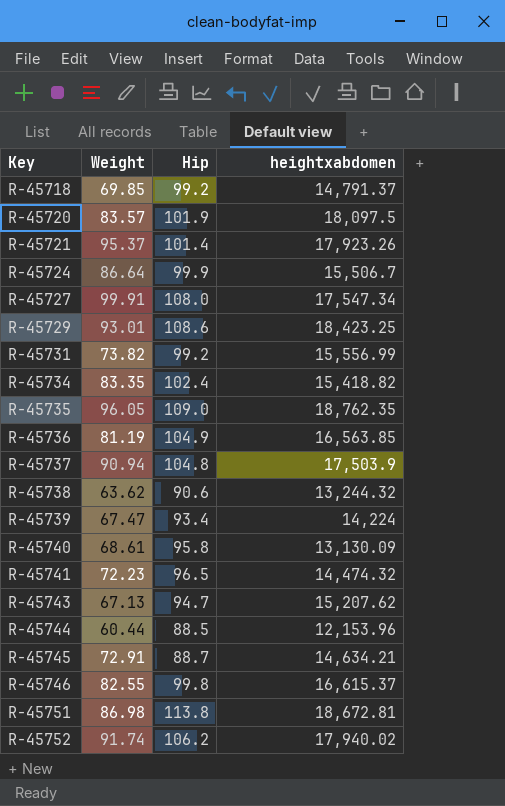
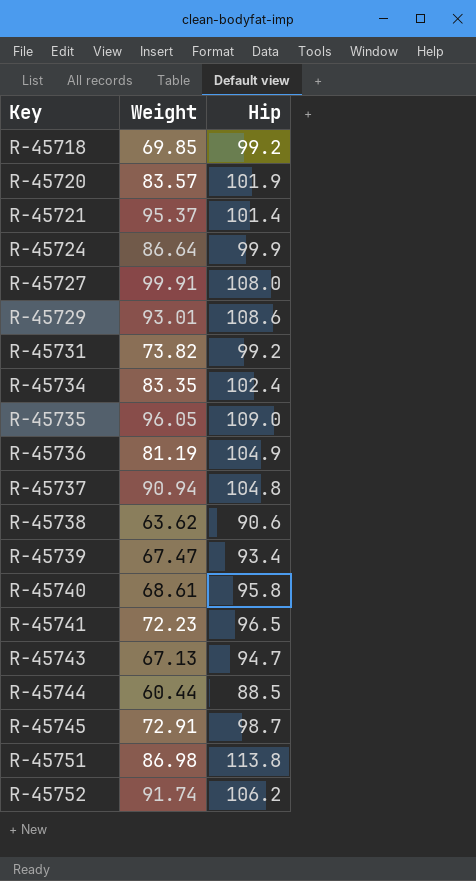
column heightxabdomen | position: 4 -> none
row R-45746: 82.55 | 99.8 | 16,615.37 -> none
R-45745 | Hip: 88.7 -> 98.7

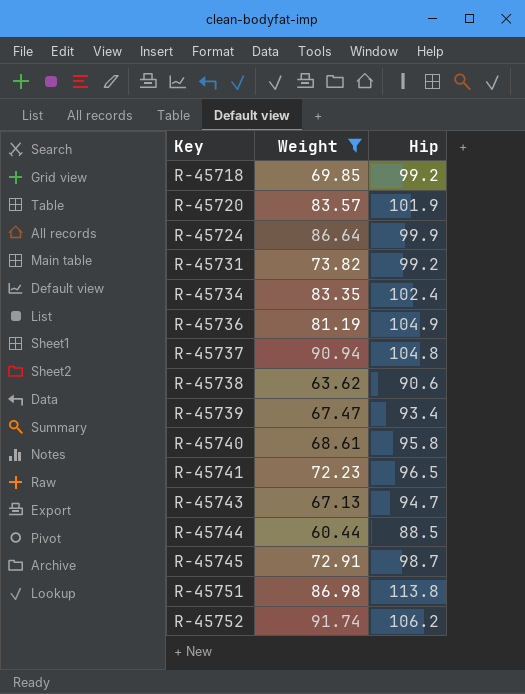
filter: none -> Weight <= 91.74

